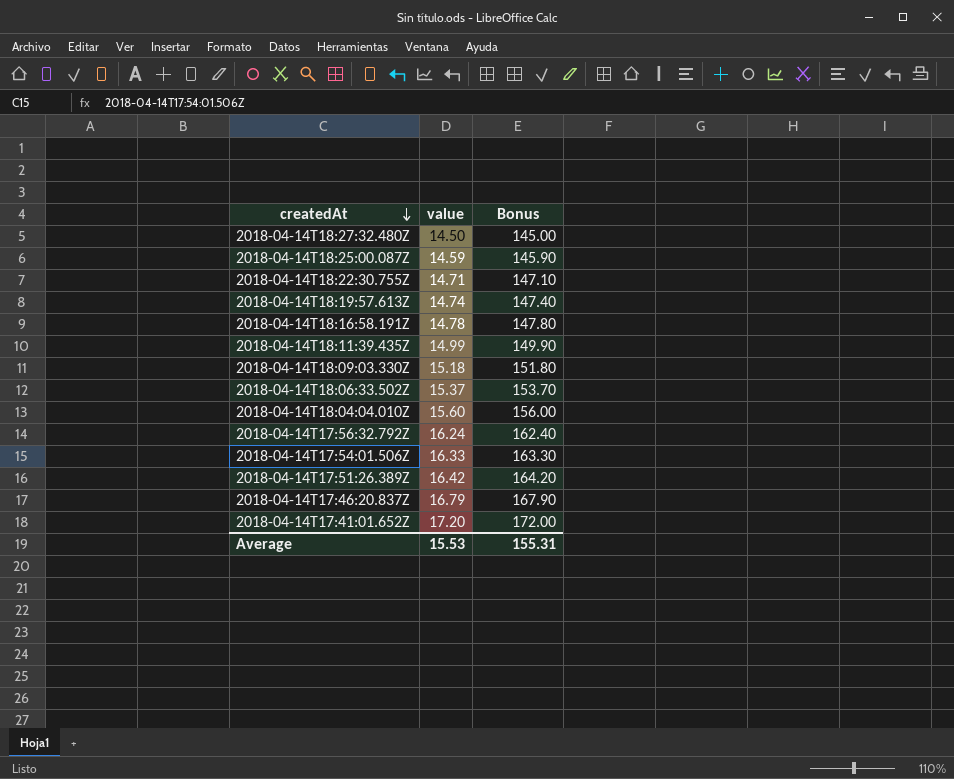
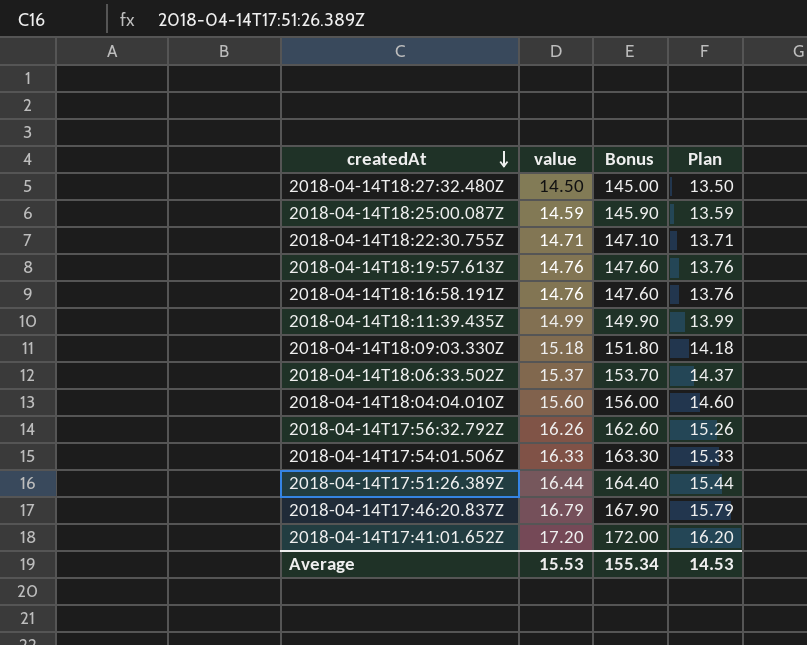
column Plan | formula: none -> [value] - 1
2018-04-14T18:19:57.613Z | value: 14.74 -> 14.76
2018-04-14T18:19:57.613Z | Bonus: 147.40 -> 147.60
2018-04-14T18:16:58.191Z | value: 14.78 -> 14.76
2018-04-14T18:16:58.191Z | Bonus: 147.80 -> 147.60
2018-04-14T17:56:32.792Z | value: 16.24 -> 16.26
2018-04-14T17:56:32.792Z | Bonus: 162.40 -> 162.60
2018-04-14T17:51:26.389Z | value: 16.42 -> 16.44
2018-04-14T17:51:26.389Z | Bonus: 164.20 -> 164.40
Average | Bonus: 155.31 -> 155.34

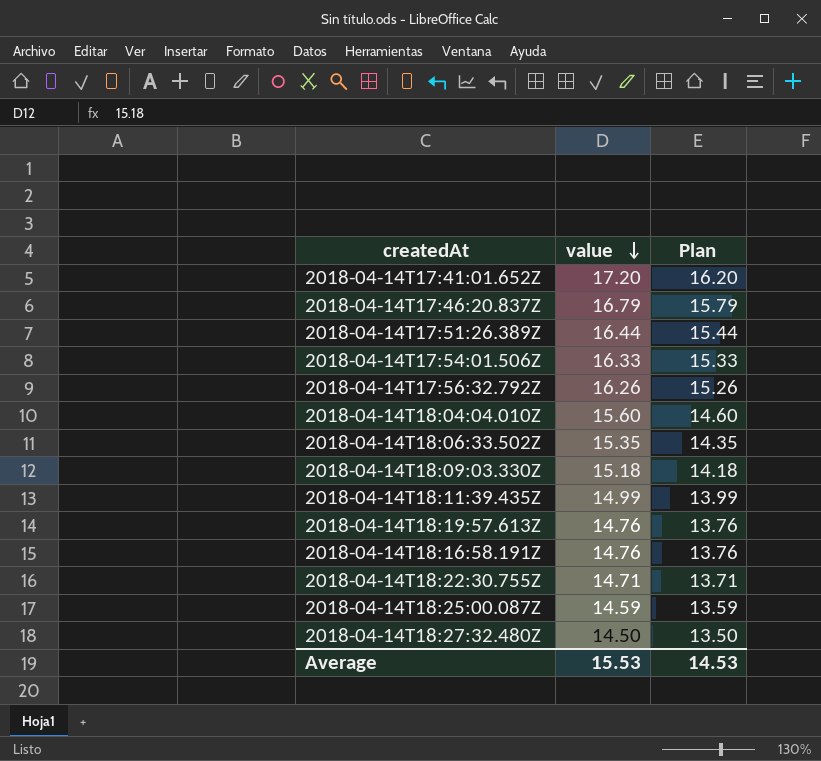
row order: createdAt descending -> value descending
column Bonus | formula: [value] * 10 -> none
2018-04-14T18:06:33.502Z | value: 15.37 -> 15.35
2018-04-14T18:06:33.502Z | Plan: 14.37 -> 14.35

